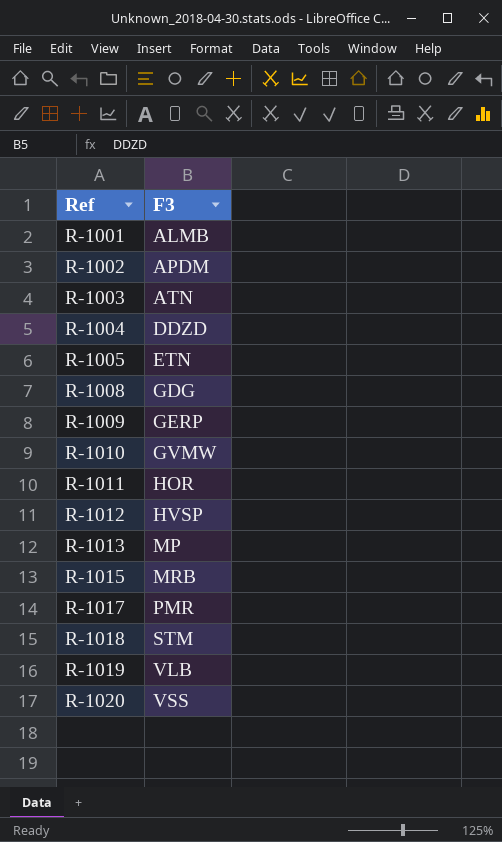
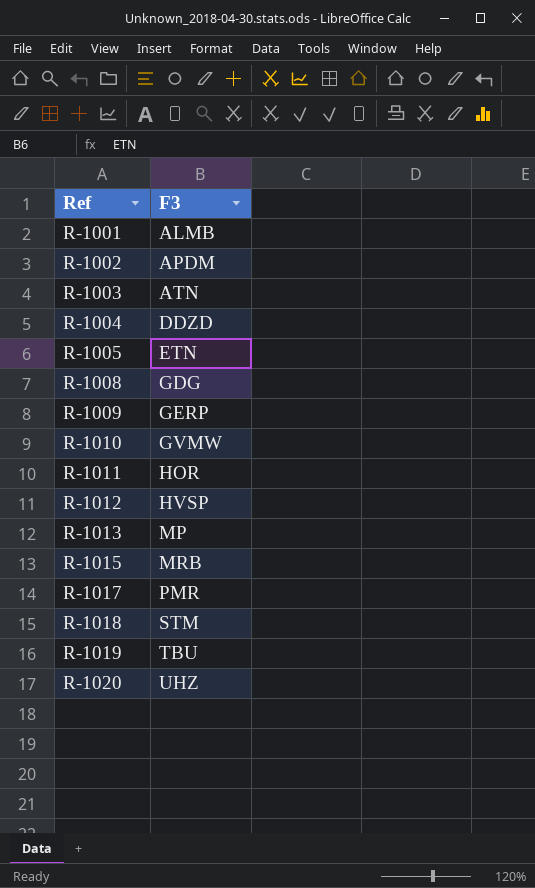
R-1019 | F3: VLB -> TBU
R-1020 | F3: VSS -> UHZ

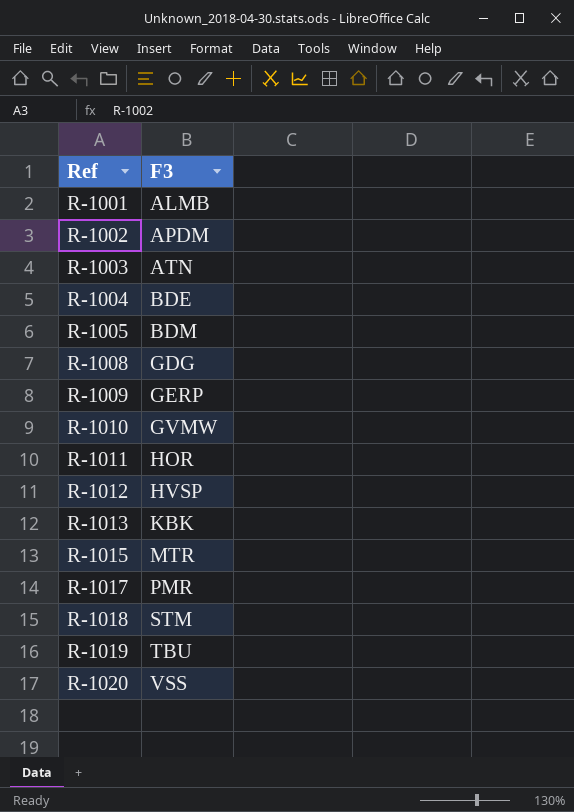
R-1004 | F3: DDZD -> BDE
R-1005 | F3: ETN -> BDM
R-1013 | F3: MP -> KBK
R-1015 | F3: MRB -> MTR
R-1020 | F3: UHZ -> VSS

